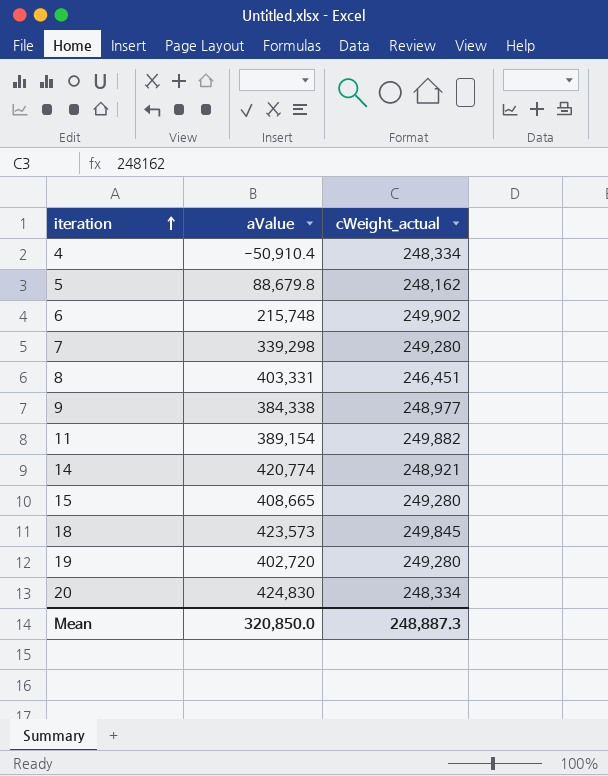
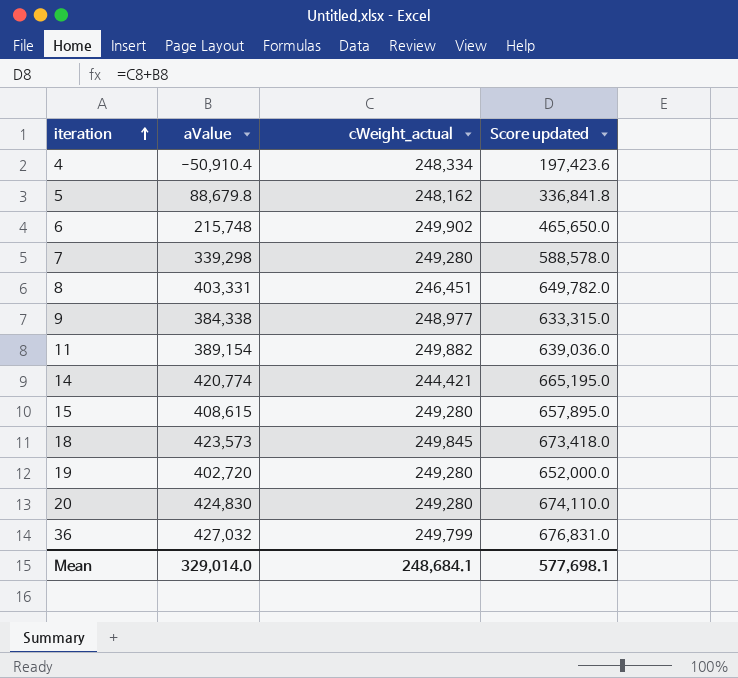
column Score updated | formula: none -> [aValue] + [cWeight_actual]
14 | cWeight_actual: 248,921 -> 244,421
15 | aValue: 408,665 -> 408,615
20 | cWeight_actual: 248,334 -> 249,280
row 36: none -> 427,032 | 249,799 | 676,831.0
Mean | aValue: 320,850.0 -> 329,014.0
Mean | cWeight_actual: 248,887.3 -> 248,684.1

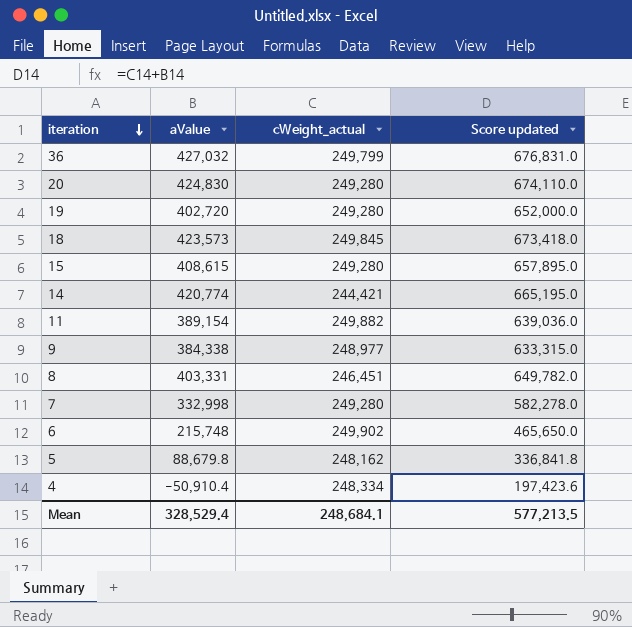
row order: iteration ascending -> iteration descending
7 | aValue: 339,298 -> 332,998
7 | Score updated: 588,578.0 -> 582,278.0
Mean | aValue: 329,014.0 -> 328,529.4
Mean | Score updated: 577,698.1 -> 577,213.5

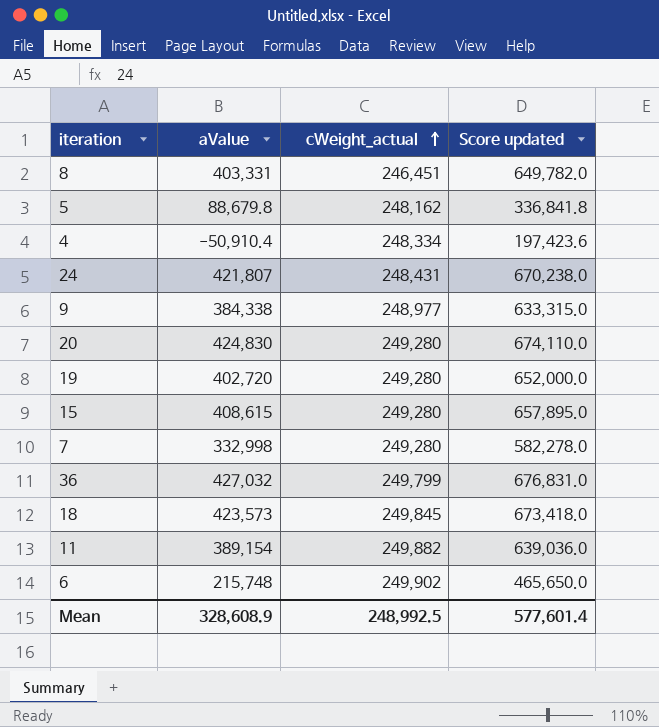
row order: iteration descending -> cWeight_actual ascending
row 14: 420,774 | 244,421 | 665,195.0 -> none
row 24: none -> 421,807 | 248,431 | 670,238.0
Mean | aValue: 328,529.4 -> 328,608.9
Mean | cWeight_actual: 248,684.1 -> 248,992.5
Mean | Score updated: 577,213.5 -> 577,601.4

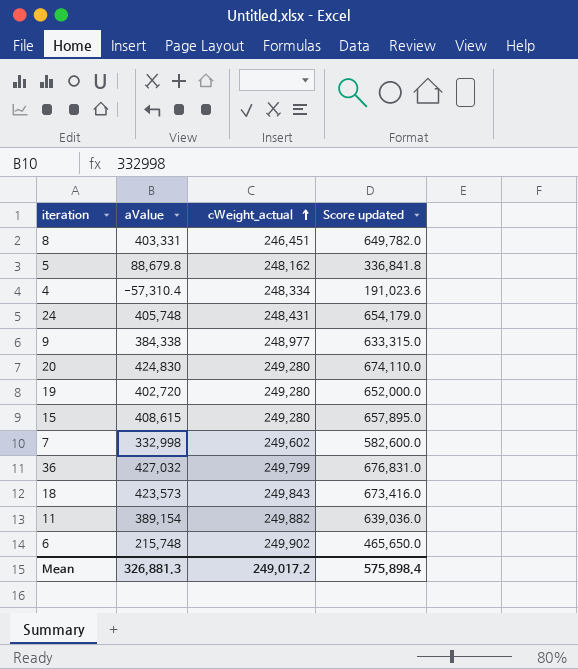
4 | aValue: -50,910.4 -> -57,310.4
4 | Score updated: 197,423.6 -> 191,023.6
24 | aValue: 421,807 -> 405,748
24 | Score updated: 670,238.0 -> 654,179.0
7 | cWeight_actual: 249,280 -> 249,602
7 | Score updated: 582,278.0 -> 582,600.0
18 | cWeight_actual: 249,845 -> 249,843
18 | Score updated: 673,418.0 -> 673,416.0
Mean | aValue: 328,608.9 -> 326,881.3
Mean | cWeight_actual: 248,992.5 -> 249,017.2
Mean | Score updated: 577,601.4 -> 575,898.4

